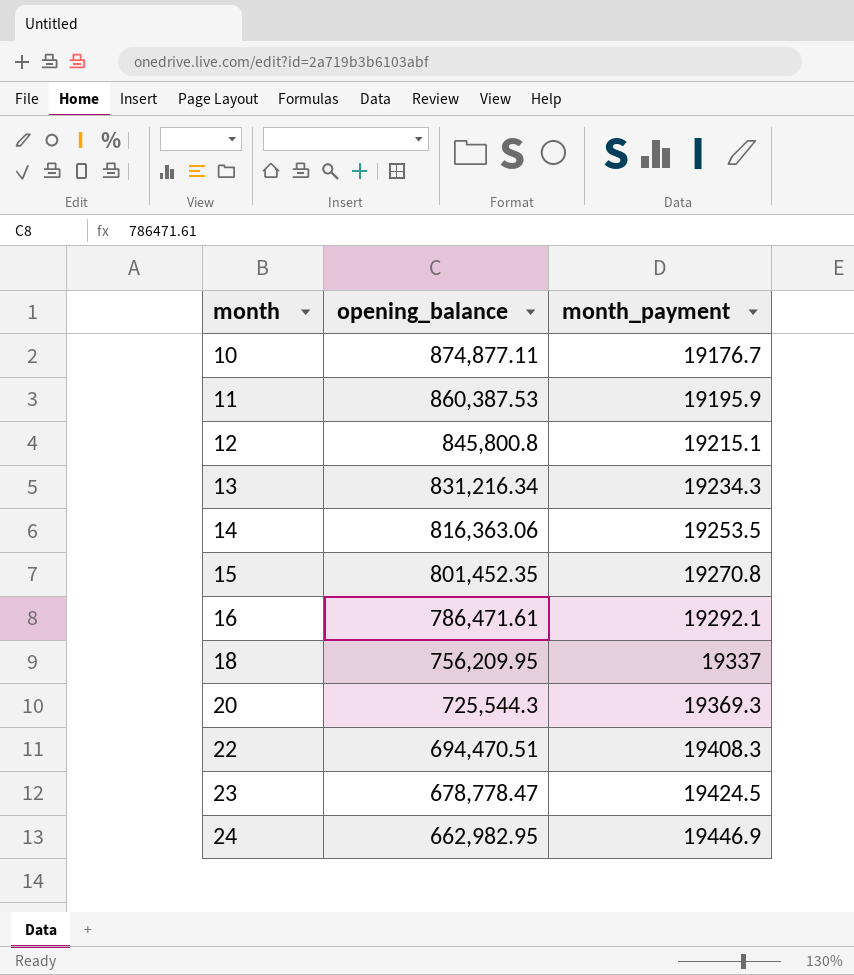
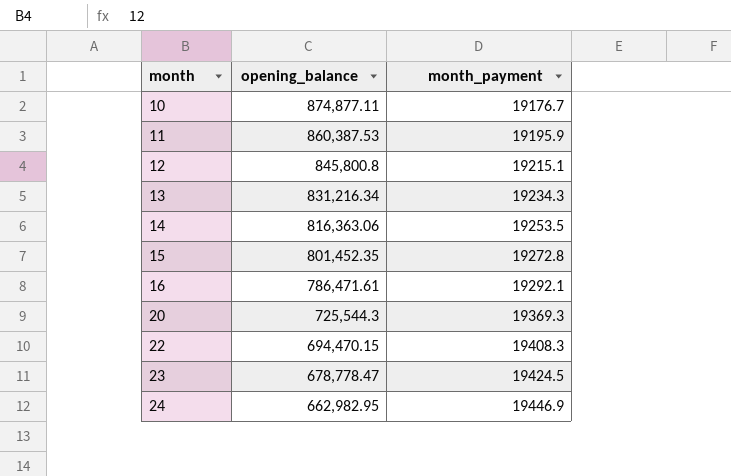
row 18: 756,209.95 | 19337 -> none
15 | month_payment: 19270.8 -> 19272.8
22 | opening_balance: 694,470.51 -> 694,470.15

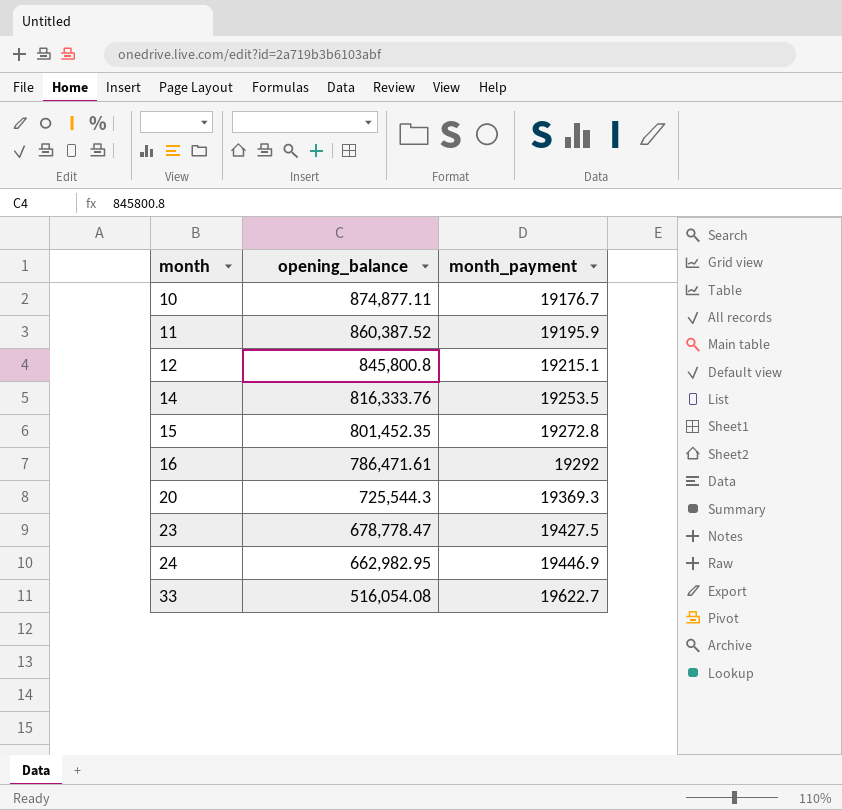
row 13: 831,216.34 | 19234.3 -> none
row 22: 694,470.15 | 19408.3 -> none
11 | opening_balance: 860,387.53 -> 860,387.52
14 | opening_balance: 816,363.06 -> 816,333.76
16 | month_payment: 19292.1 -> 19292
23 | month_payment: 19424.5 -> 19427.5
row 33: none -> 516,054.08 | 19622.7

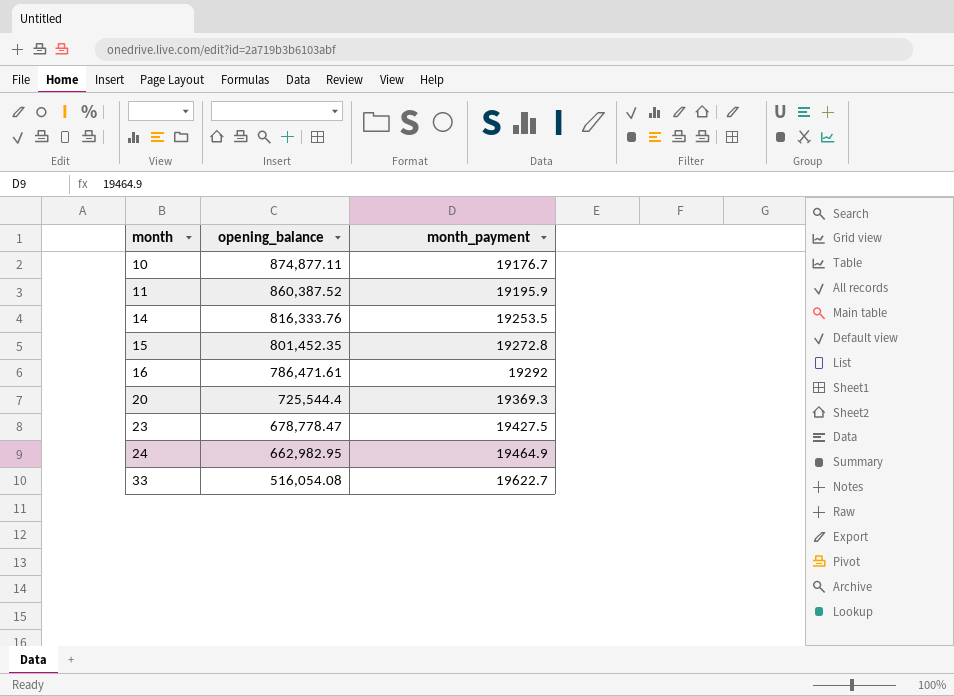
row 12: 845,800.8 | 19215.1 -> none
20 | opening_balance: 725,544.3 -> 725,544.4
24 | month_payment: 19446.9 -> 19464.9

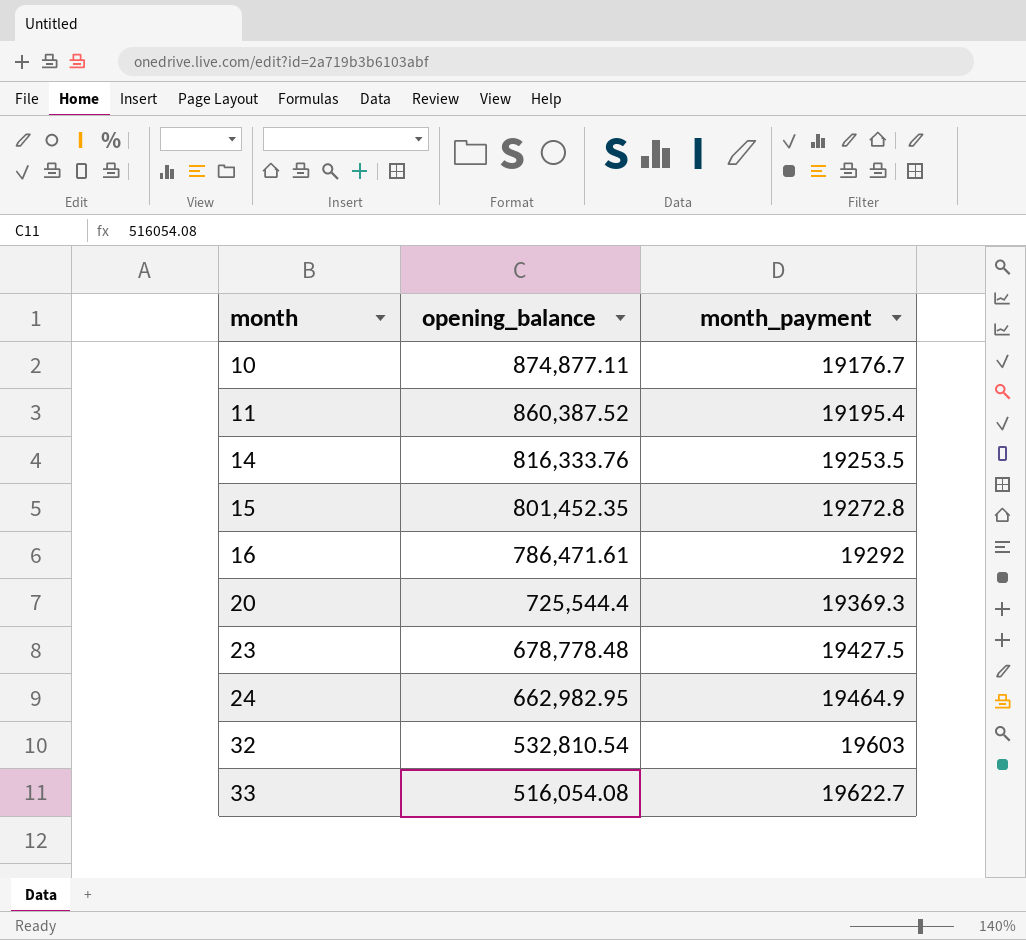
11 | month_payment: 19195.9 -> 19195.4
23 | opening_balance: 678,778.47 -> 678,778.48
row 32: none -> 532,810.54 | 19603

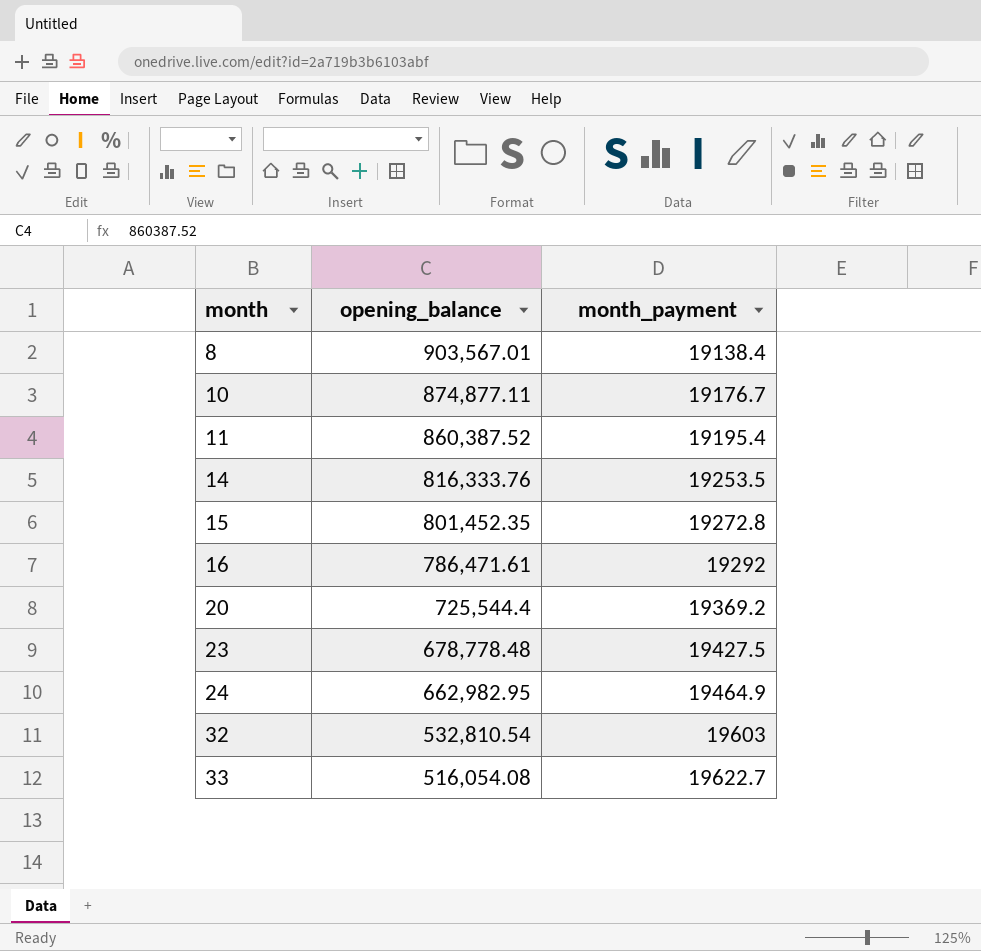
row 8: none -> 903,567.01 | 19138.4
20 | month_payment: 19369.3 -> 19369.2

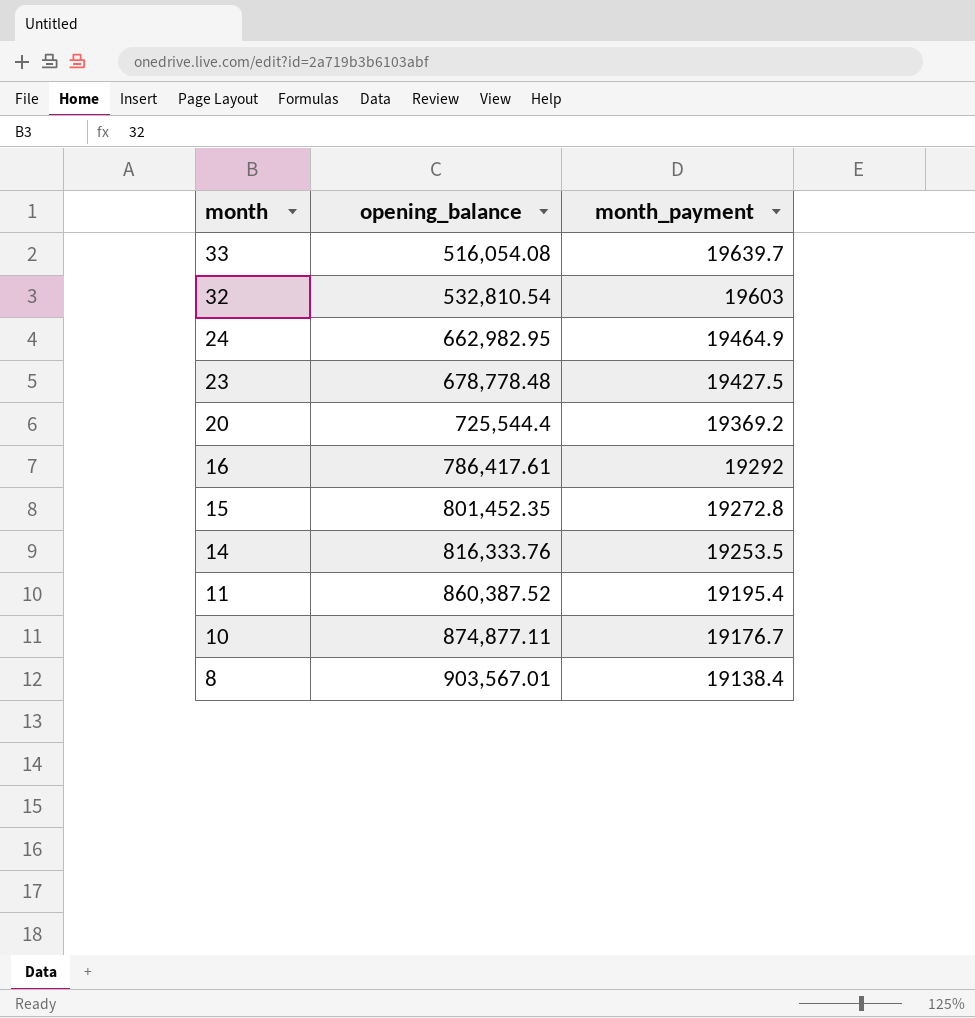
row order: month ascending -> month descending
33 | month_payment: 19622.7 -> 19639.7
16 | opening_balance: 786,471.61 -> 786,417.61

